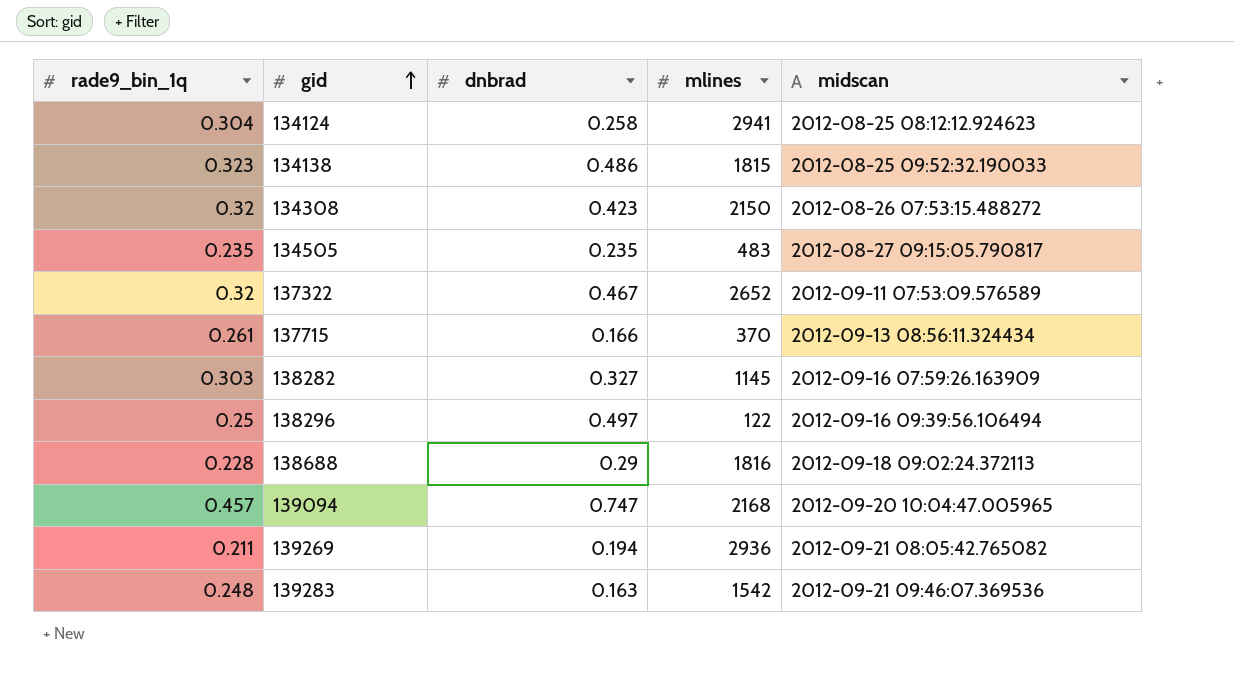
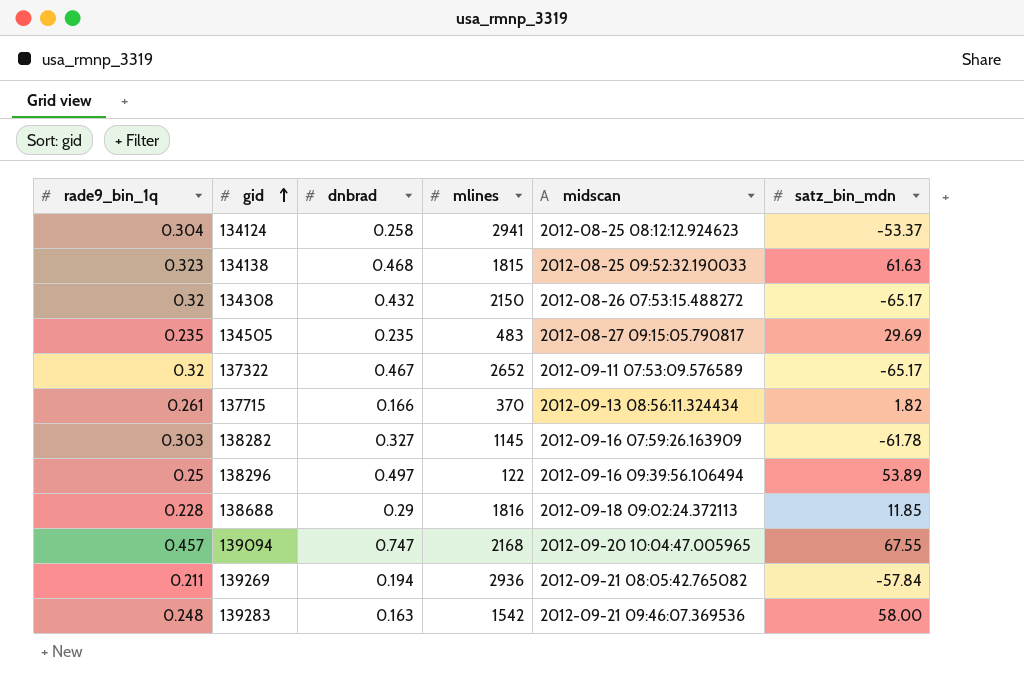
column satz_bin_mdn | position: none -> 6
134138 | dnbrad: 0.486 -> 0.468
134308 | dnbrad: 0.423 -> 0.432

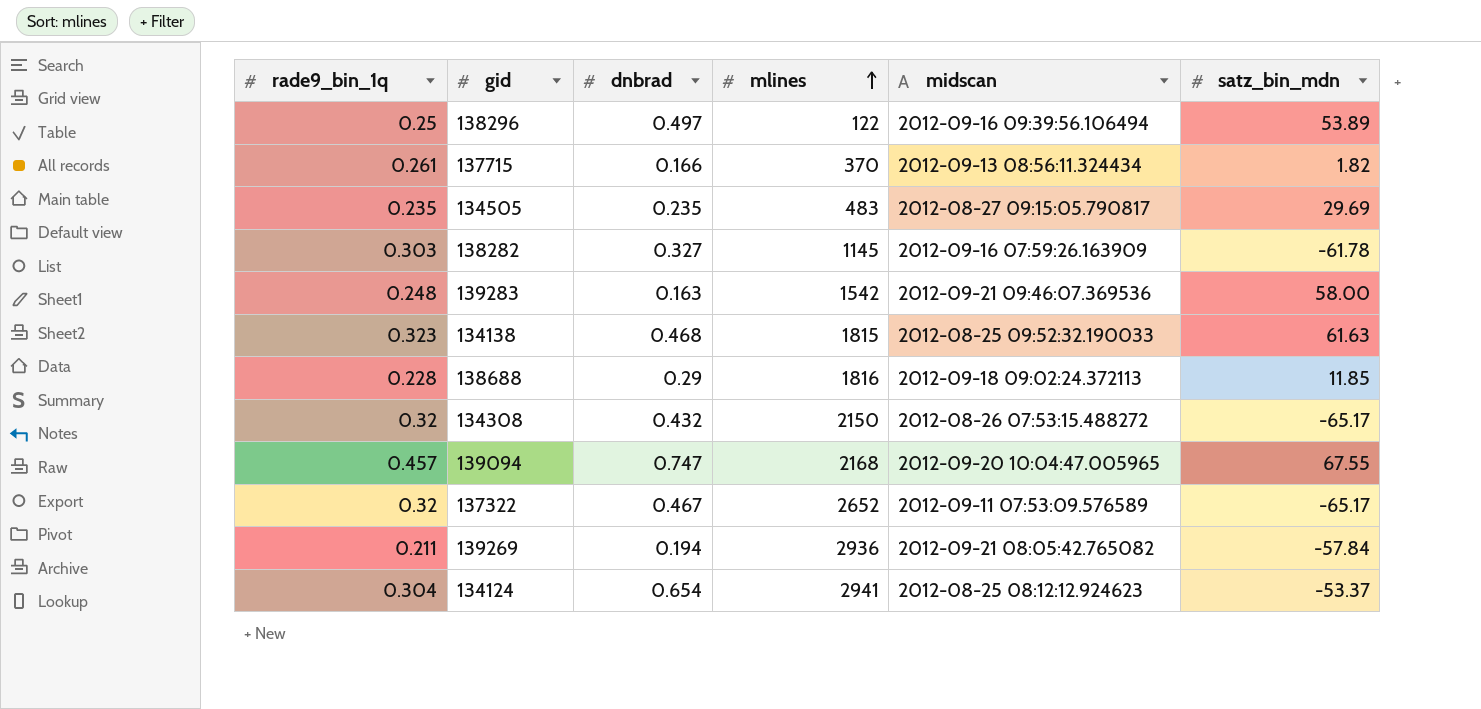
row order: gid ascending -> mlines ascending
134124 | dnbrad: 0.258 -> 0.654

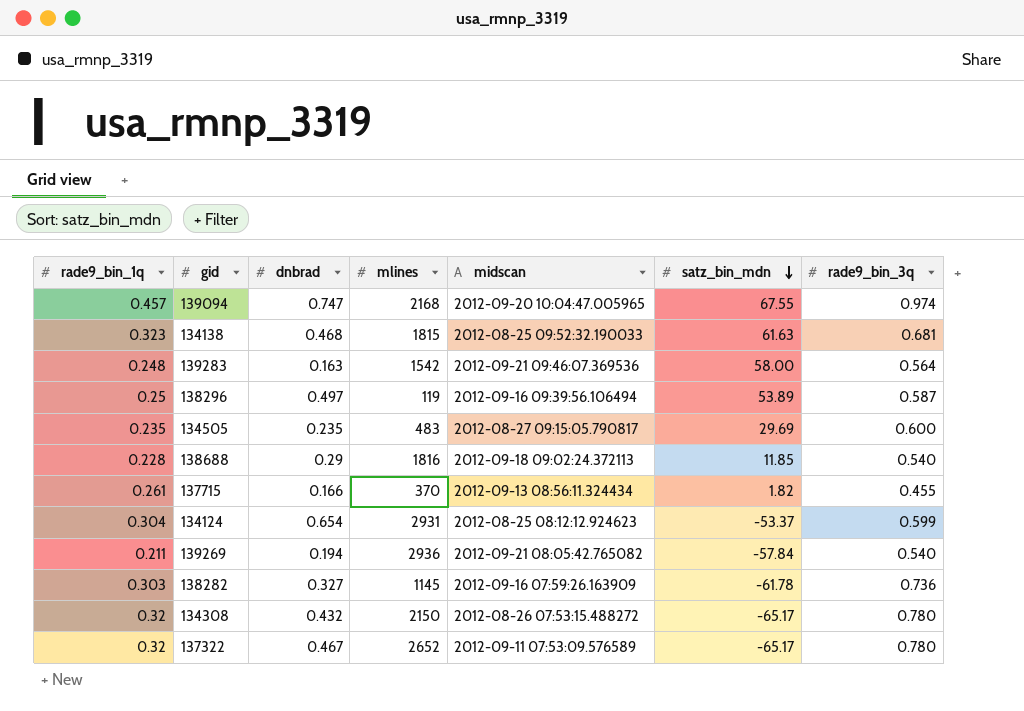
row order: mlines ascending -> satz_bin_mdn descending
column rade9_bin_3q | position: none -> 7
138296 | mlines: 122 -> 119
134124 | mlines: 2941 -> 2931

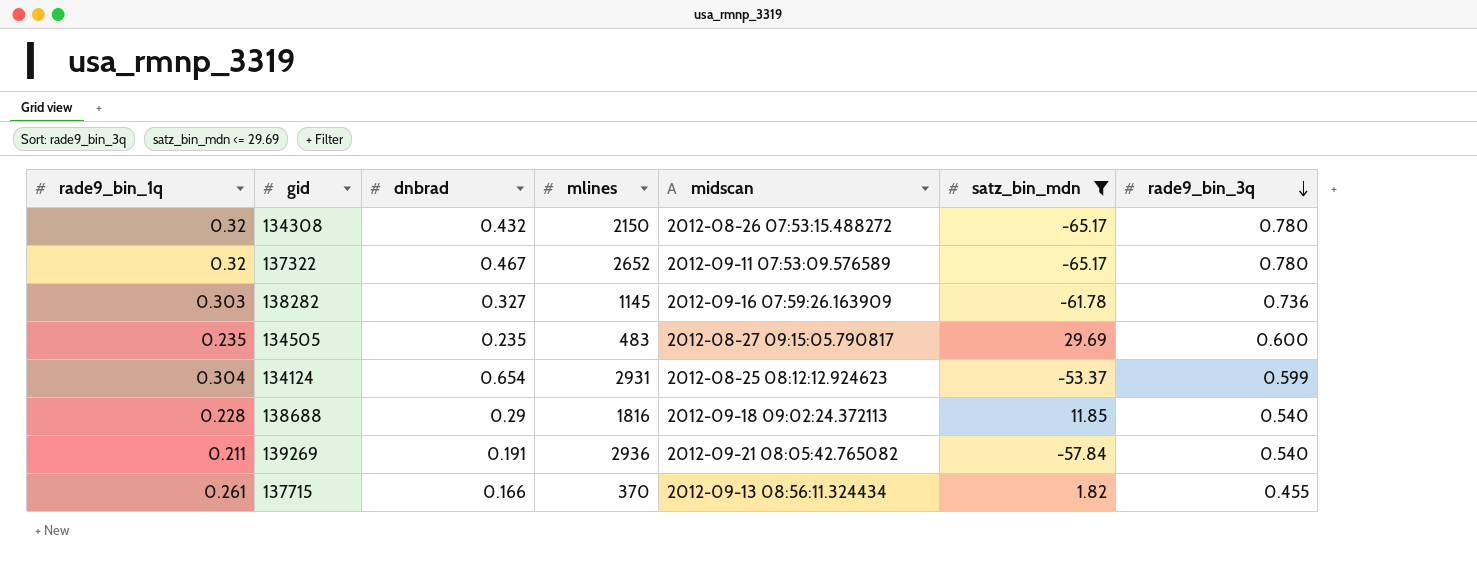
filter: none -> satz_bin_mdn <= 29.69
row order: satz_bin_mdn descending -> rade9_bin_3q descending
139269 | dnbrad: 0.194 -> 0.191

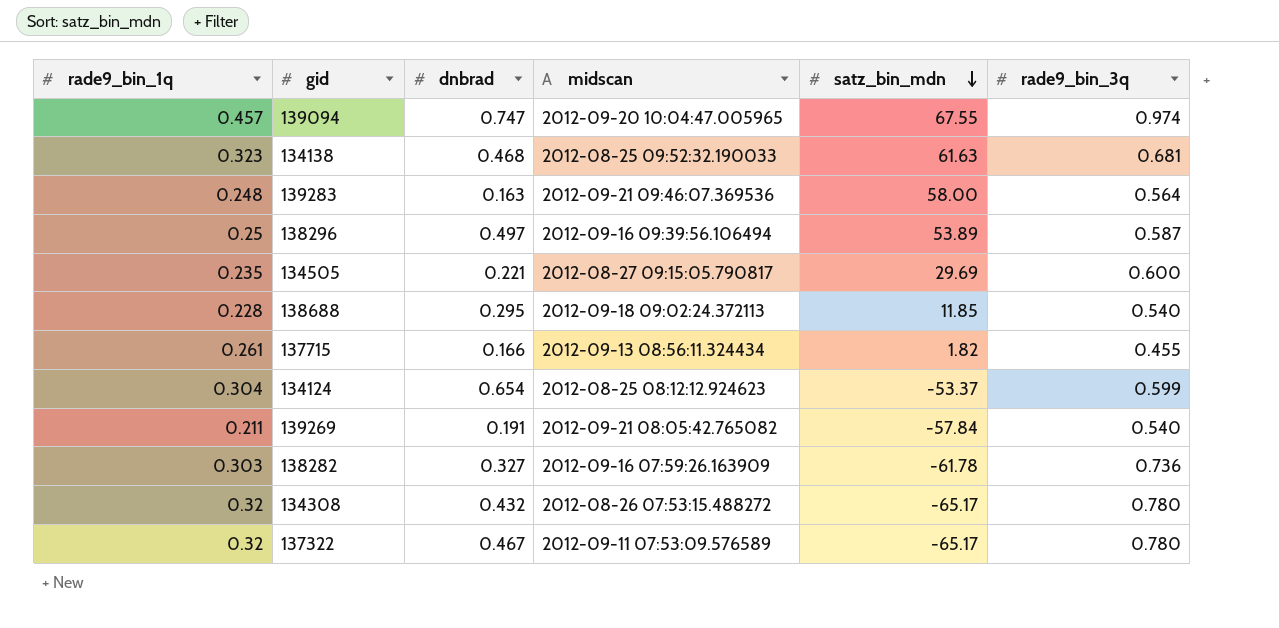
filter: satz_bin_mdn <= 29.69 -> none
row order: rade9_bin_3q descending -> satz_bin_mdn descending
column mlines | position: 4 -> none
134505 | dnbrad: 0.235 -> 0.221
138688 | dnbrad: 0.29 -> 0.295

